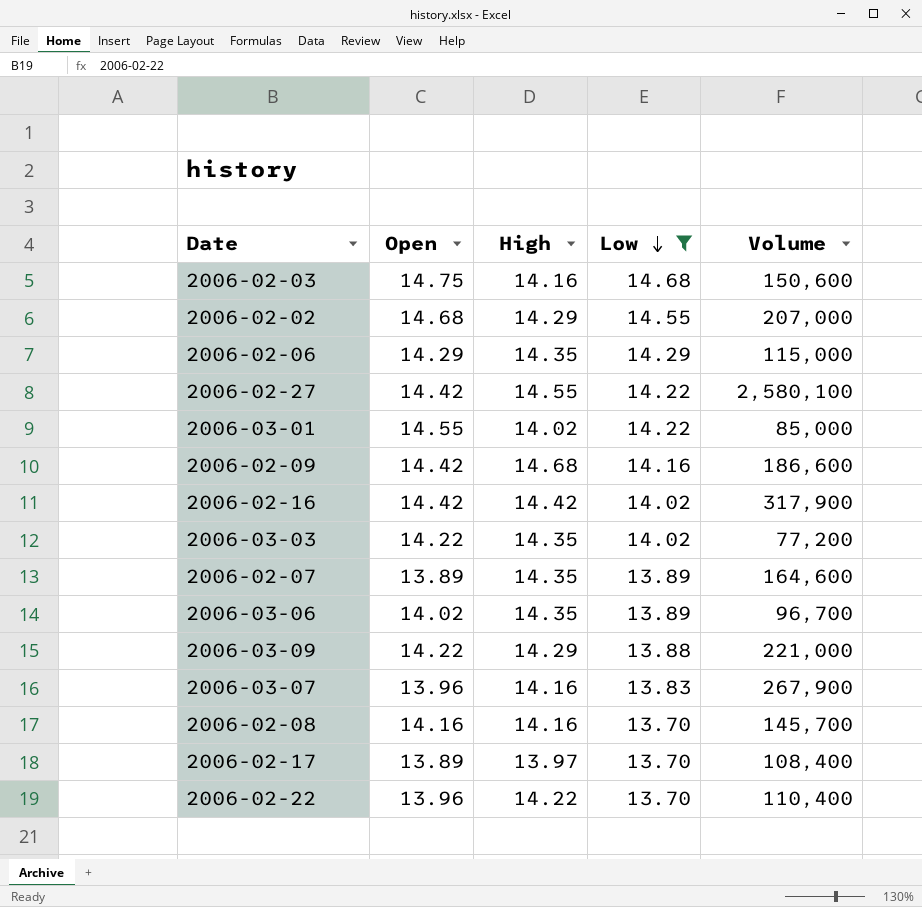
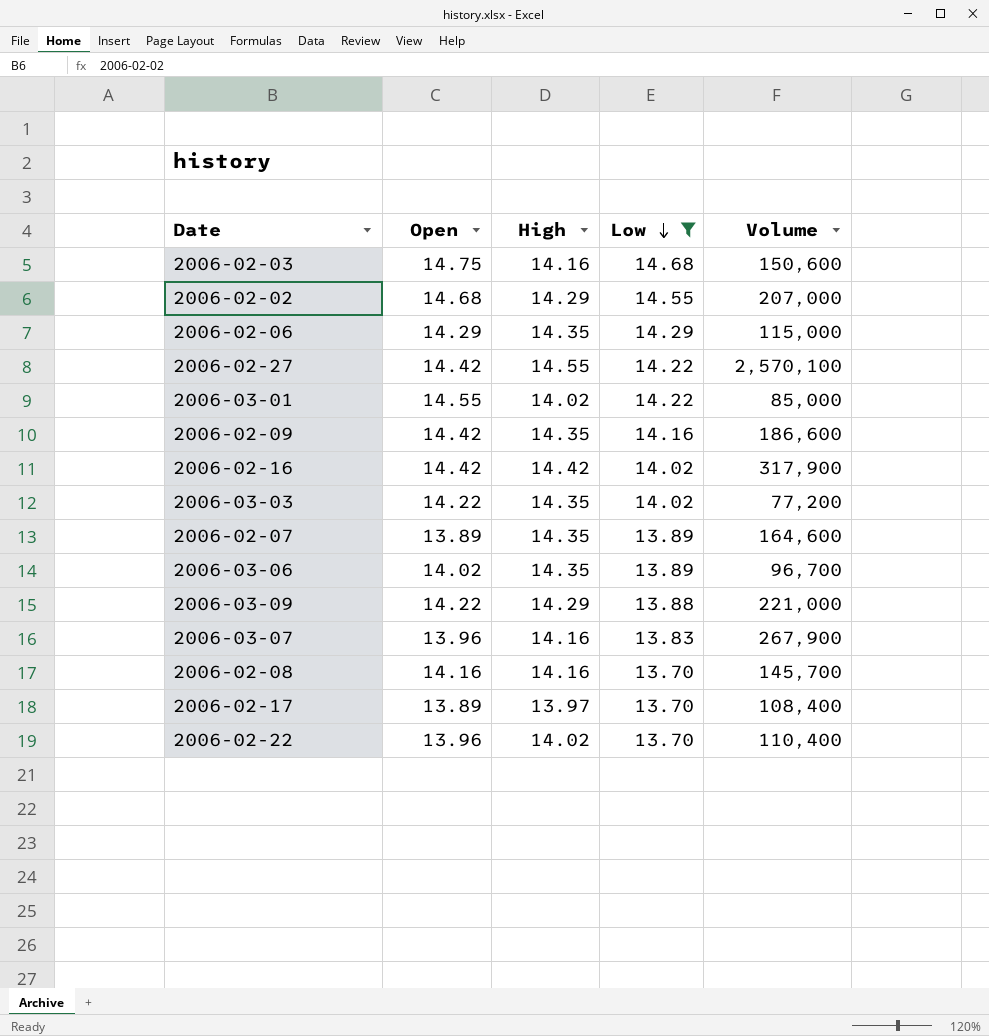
2006-02-27 | Volume: 2,580,100 -> 2,570,100
2006-02-09 | High: 14.68 -> 14.35
2006-02-22 | High: 14.22 -> 14.02

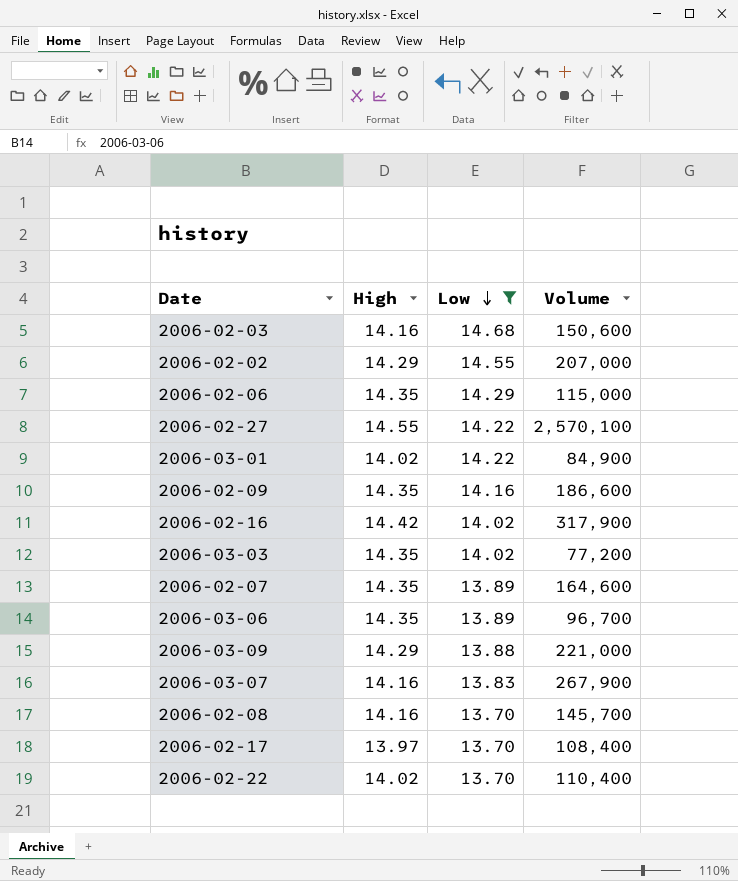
column Open | position: 2 -> none
2006-03-01 | Volume: 85,000 -> 84,900

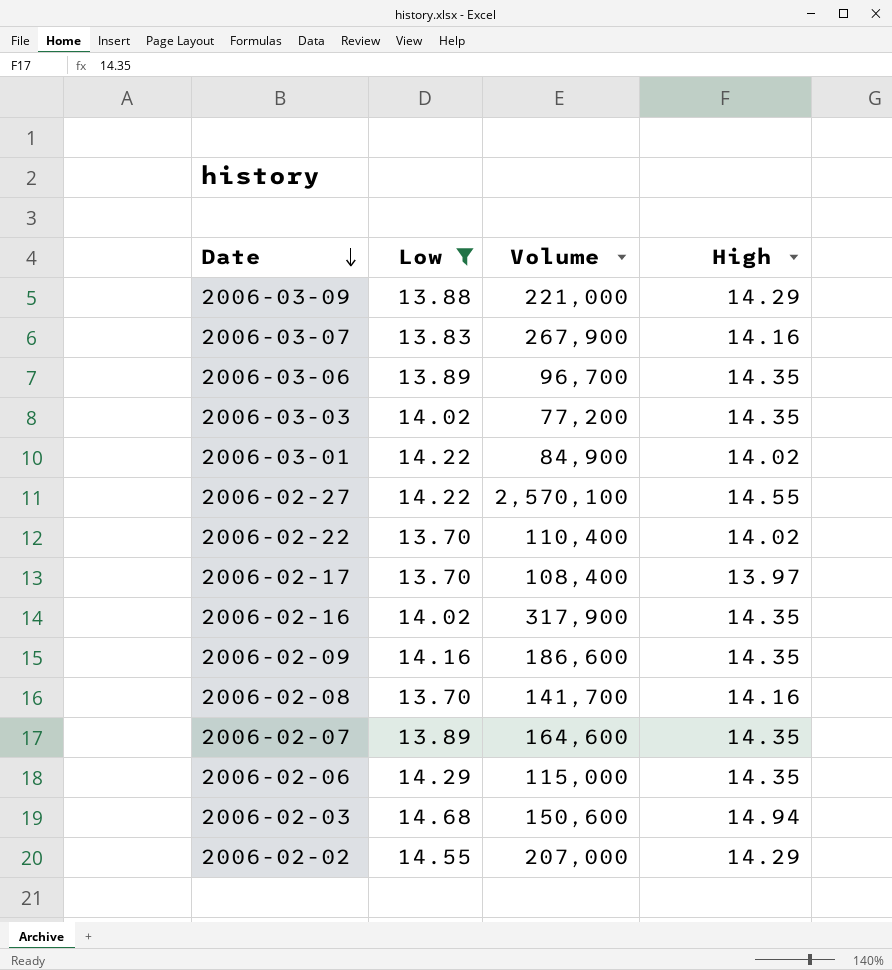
row order: Low descending -> Date descending
column High | position: 2 -> 4
2006-02-16 | High: 14.42 -> 14.35
2006-02-08 | Volume: 145,700 -> 141,700
2006-02-03 | High: 14.16 -> 14.94

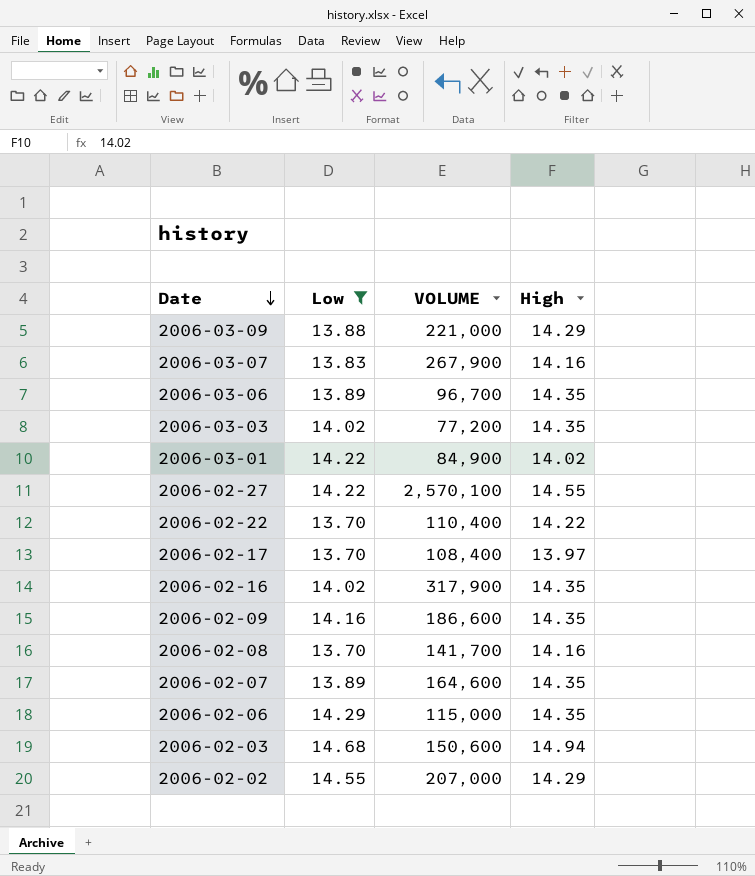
column name: Volume -> VOLUME
2006-02-22 | High: 14.02 -> 14.22

